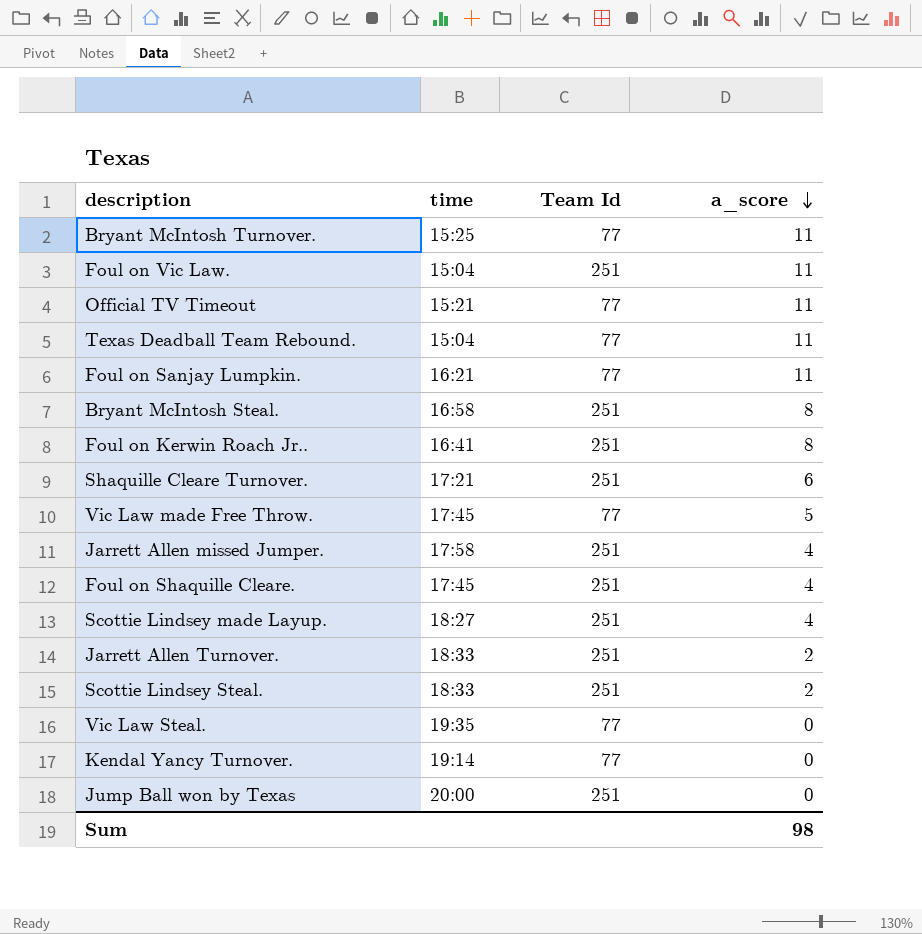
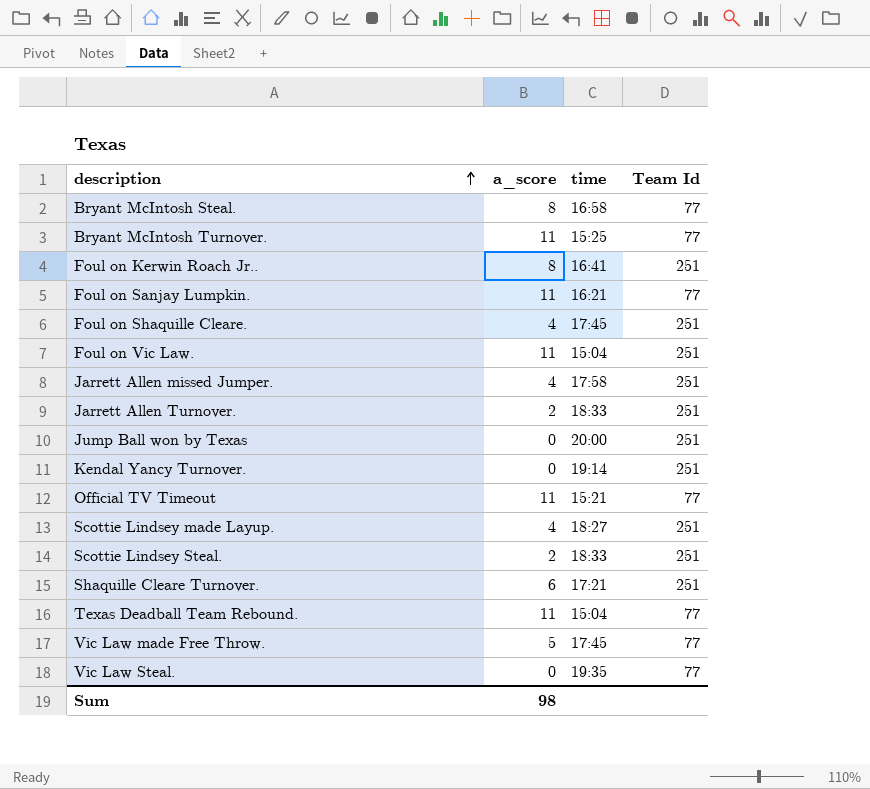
row order: a_score descending -> description ascending
column a_score | position: 4 -> 2
Bryant McIntosh Steal. | Team Id: 251 -> 77
Kendal Yancy Turnover. | Team Id: 77 -> 251

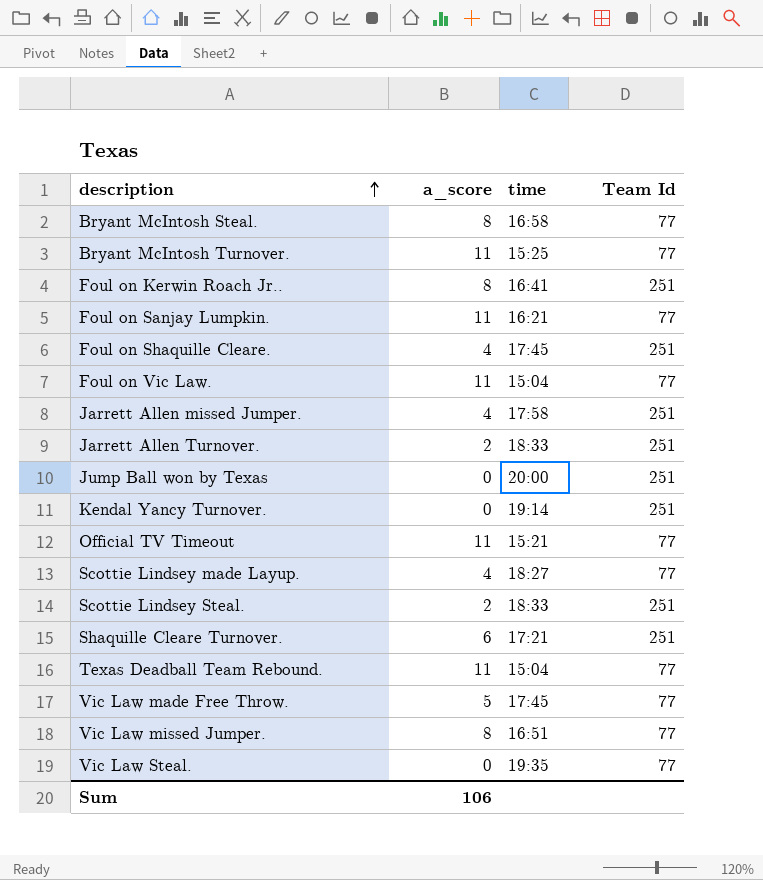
Foul on Vic Law. | Team Id: 251 -> 77
Scottie Lindsey made Layup. | Team Id: 251 -> 77
row Vic Law missed Jumper.: none -> 8 | 16:51 | 77
Sum | a_score: 98 -> 106

